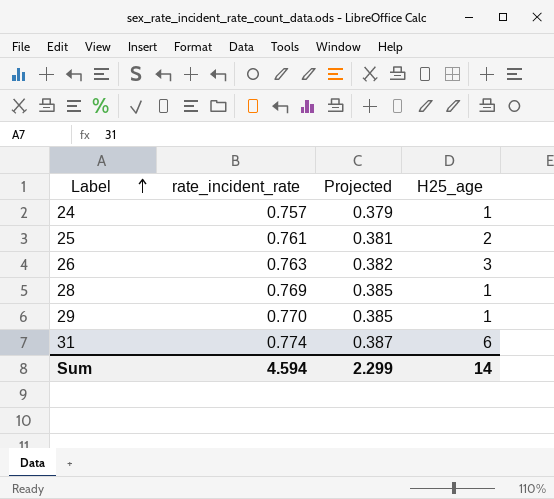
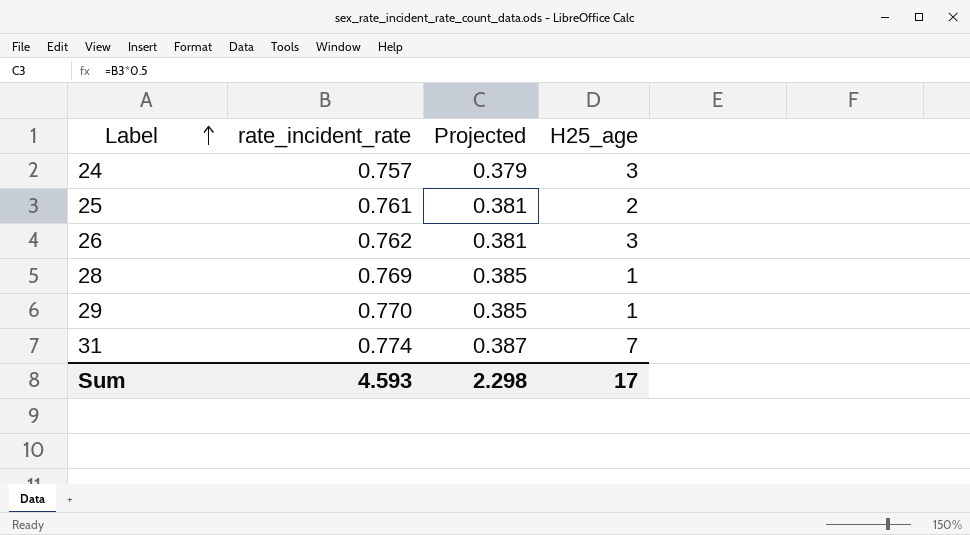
24 | H25_age: 1 -> 3
26 | rate_incident_rate: 0.763 -> 0.762
26 | Projected: 0.382 -> 0.381
31 | H25_age: 6 -> 7
Sum | rate_incident_rate: 4.594 -> 4.593
Sum | Projected: 2.299 -> 2.298
Sum | H25_age: 14 -> 17

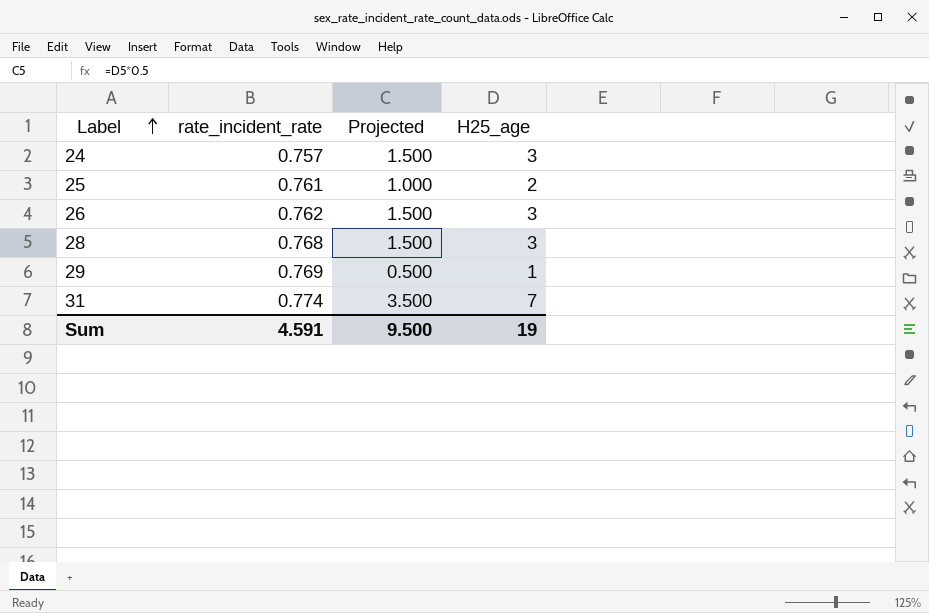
column Projected | formula: [rate_incident_rate] * 0.5 -> [H25_age] * 0.5
28 | rate_incident_rate: 0.769 -> 0.768
28 | H25_age: 1 -> 3
29 | rate_incident_rate: 0.770 -> 0.769
Sum | rate_incident_rate: 4.593 -> 4.591
Sum | Projected: 2.298 -> 9.500
Sum | H25_age: 17 -> 19

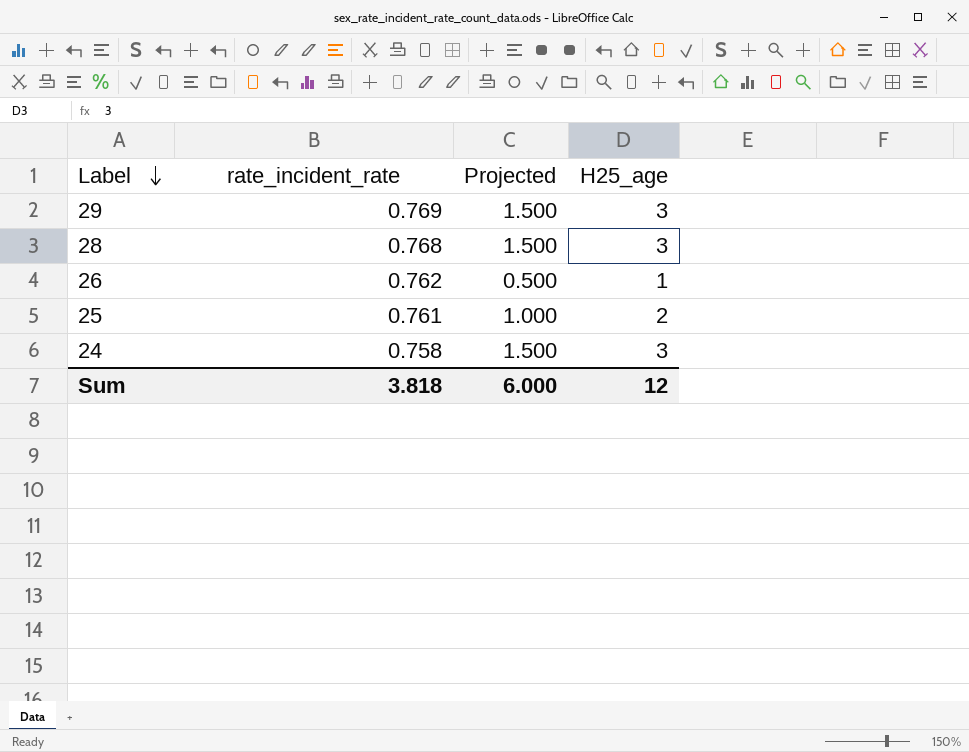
row order: Label ascending -> Label descending
row 31: 0.774 | 3.500 | 7 -> none
29 | Projected: 0.500 -> 1.500
29 | H25_age: 1 -> 3
26 | Projected: 1.500 -> 0.500
26 | H25_age: 3 -> 1
24 | rate_incident_rate: 0.757 -> 0.758
Sum | rate_incident_rate: 4.591 -> 3.818
Sum | Projected: 9.500 -> 6.000
Sum | H25_age: 19 -> 12

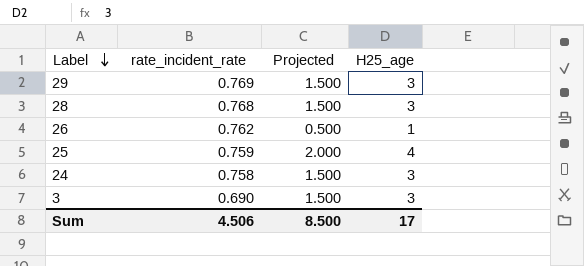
25 | rate_incident_rate: 0.761 -> 0.759
25 | Projected: 1.000 -> 2.000
25 | H25_age: 2 -> 4
row 3: none -> 0.690 | 1.500 | 3
Sum | rate_incident_rate: 3.818 -> 4.506
Sum | Projected: 6.000 -> 8.500
Sum | H25_age: 12 -> 17

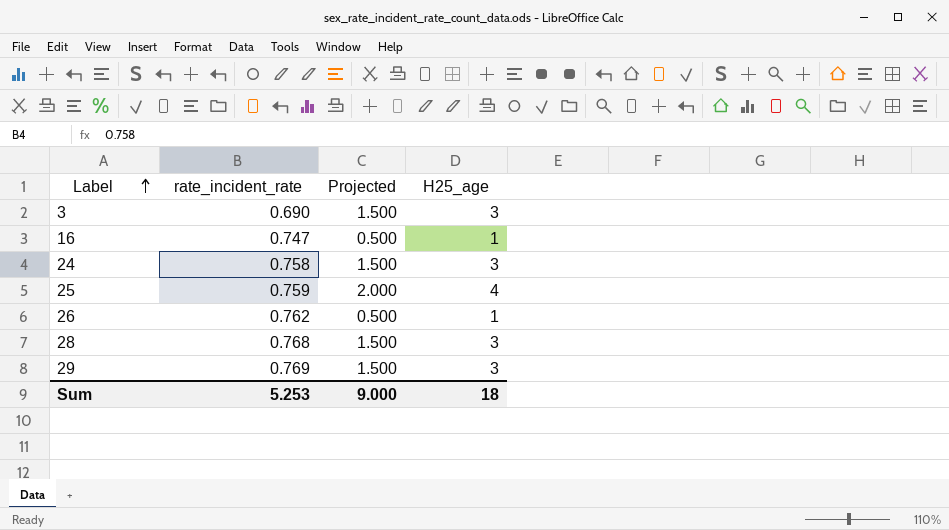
row order: Label descending -> Label ascending
row 16: none -> 0.747 | 0.500 | 1
Sum | rate_incident_rate: 4.506 -> 5.253
Sum | Projected: 8.500 -> 9.000
Sum | H25_age: 17 -> 18

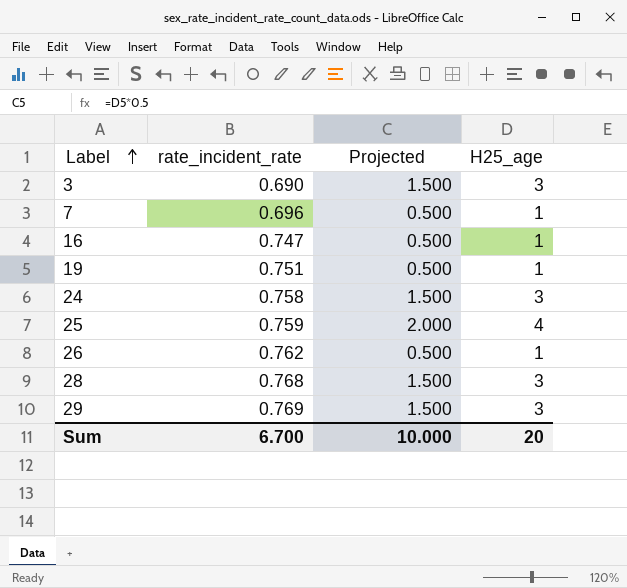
row 7: none -> 0.696 | 0.500 | 1
row 19: none -> 0.751 | 0.500 | 1
Sum | rate_incident_rate: 5.253 -> 6.700
Sum | Projected: 9.000 -> 10.000
Sum | H25_age: 18 -> 20

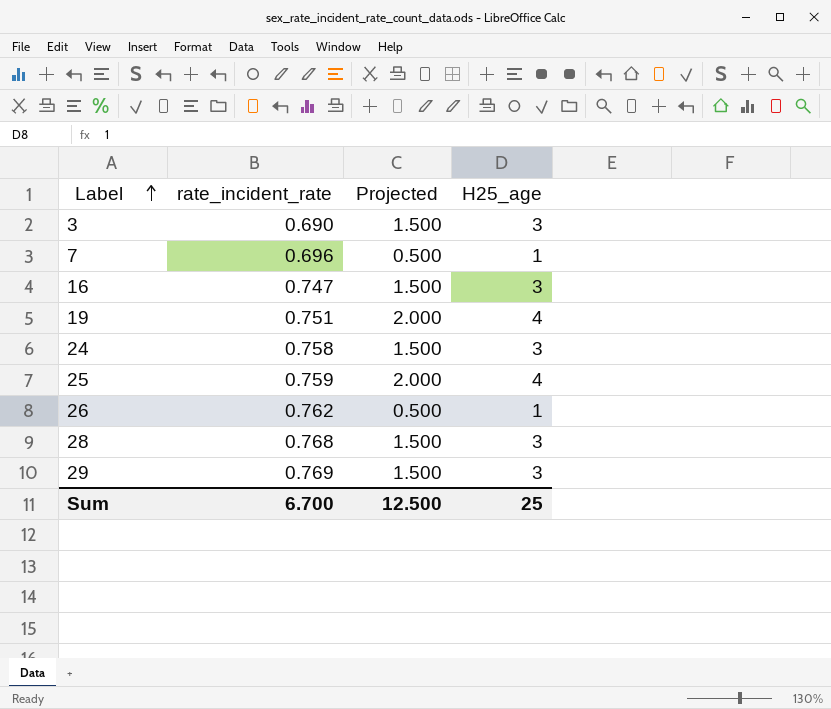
16 | Projected: 0.500 -> 1.500
16 | H25_age: 1 -> 3
19 | Projected: 0.500 -> 2.000
19 | H25_age: 1 -> 4
Sum | Projected: 10.000 -> 12.500
Sum | H25_age: 20 -> 25

